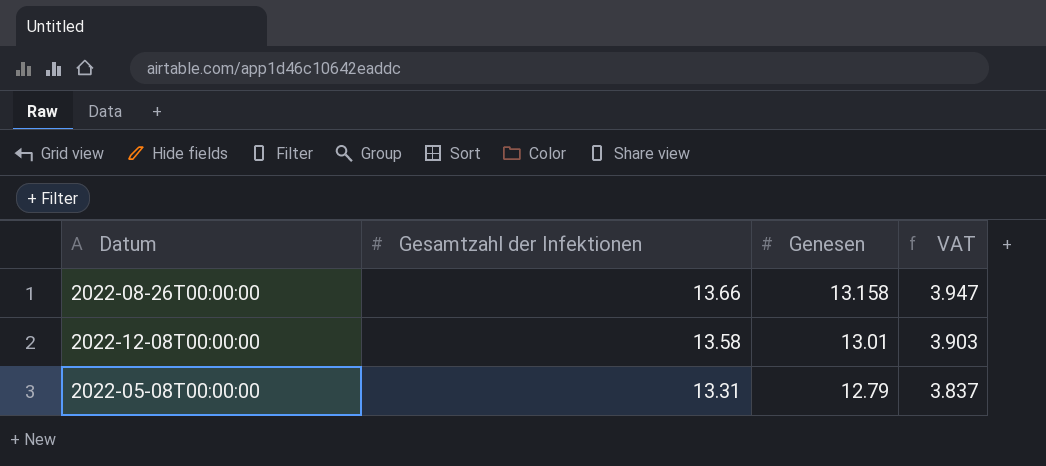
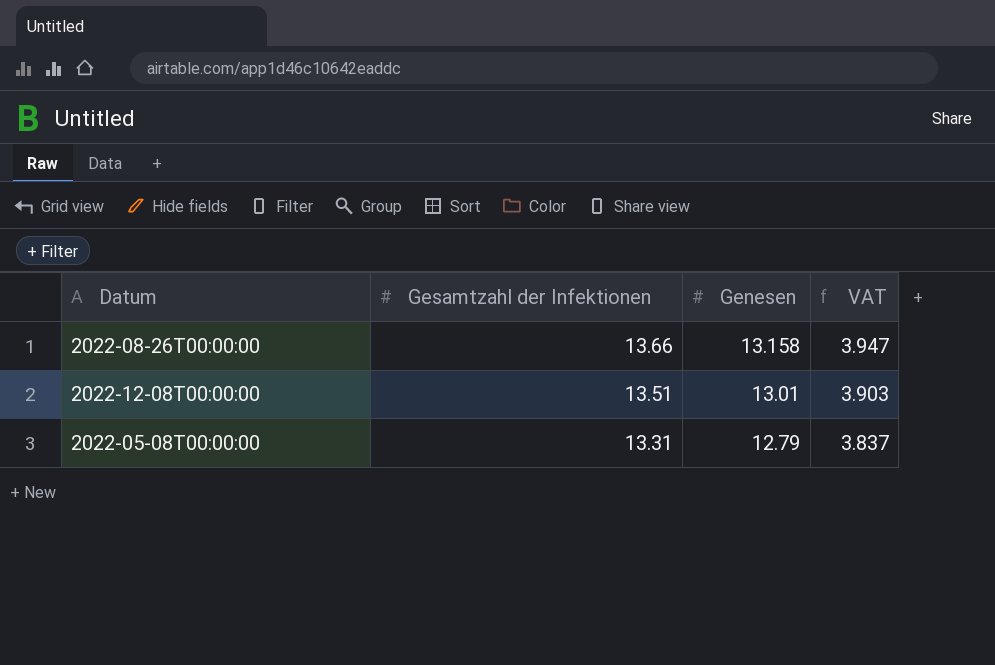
2022-12-08T00:00:00 | Gesamtzahl der Infektionen: 13.58 -> 13.51

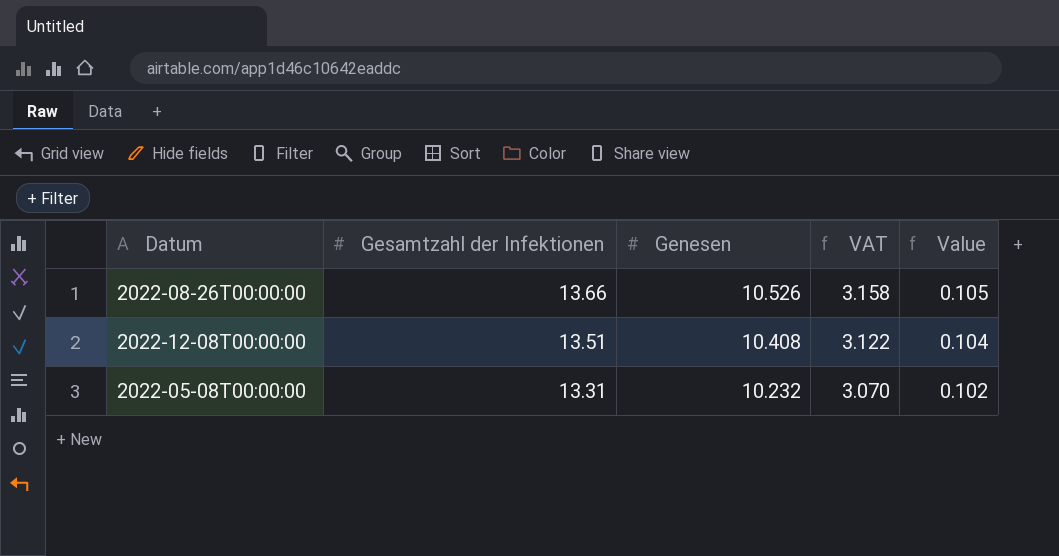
column Value | formula: none -> [Genesen] * 0.01
2022-08-26T00:00:00 | Genesen: 13.158 -> 10.526
2022-08-26T00:00:00 | VAT: 3.947 -> 3.158
2022-12-08T00:00:00 | Genesen: 13.01 -> 10.408
2022-12-08T00:00:00 | VAT: 3.903 -> 3.122
2022-05-08T00:00:00 | Genesen: 12.79 -> 10.232
2022-05-08T00:00:00 | VAT: 3.837 -> 3.070

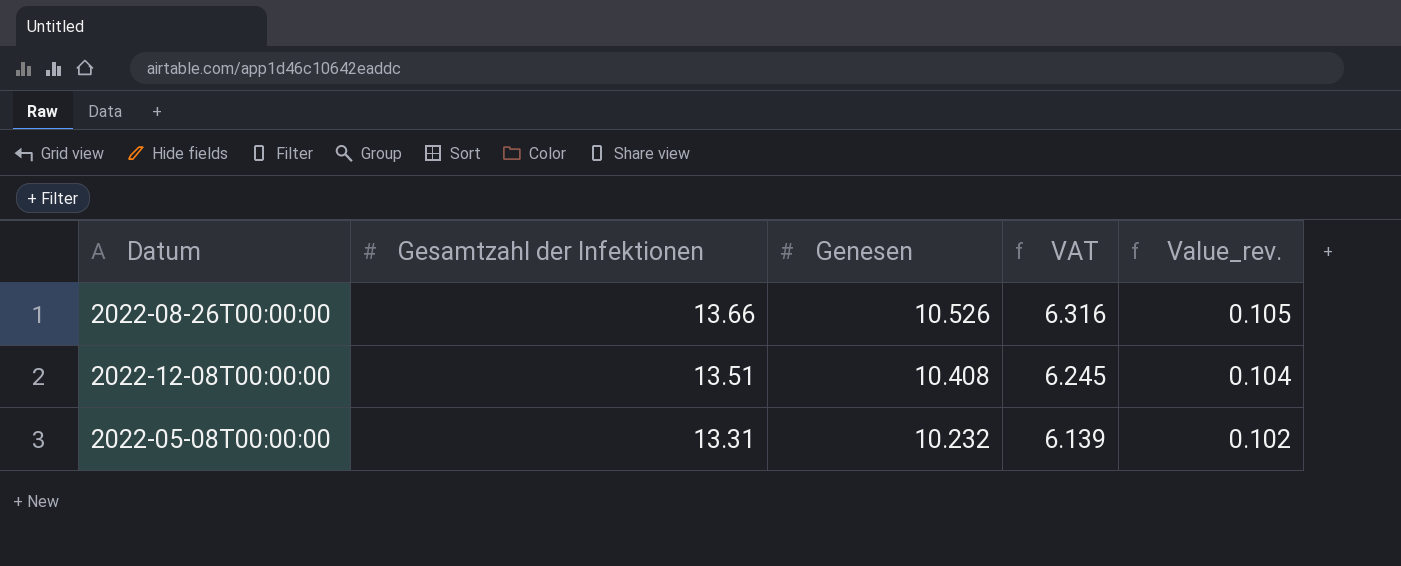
column VAT | formula: [Genesen] * 0.3 -> [Genesen] * 0.6
column name: Value -> Value_rev.

